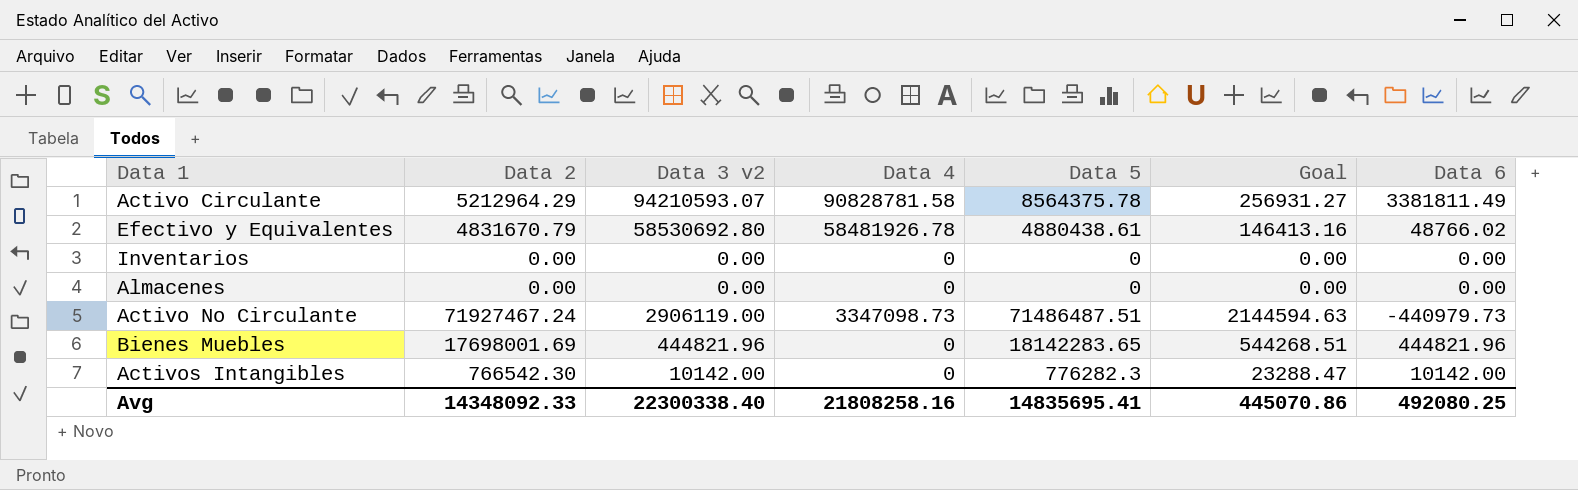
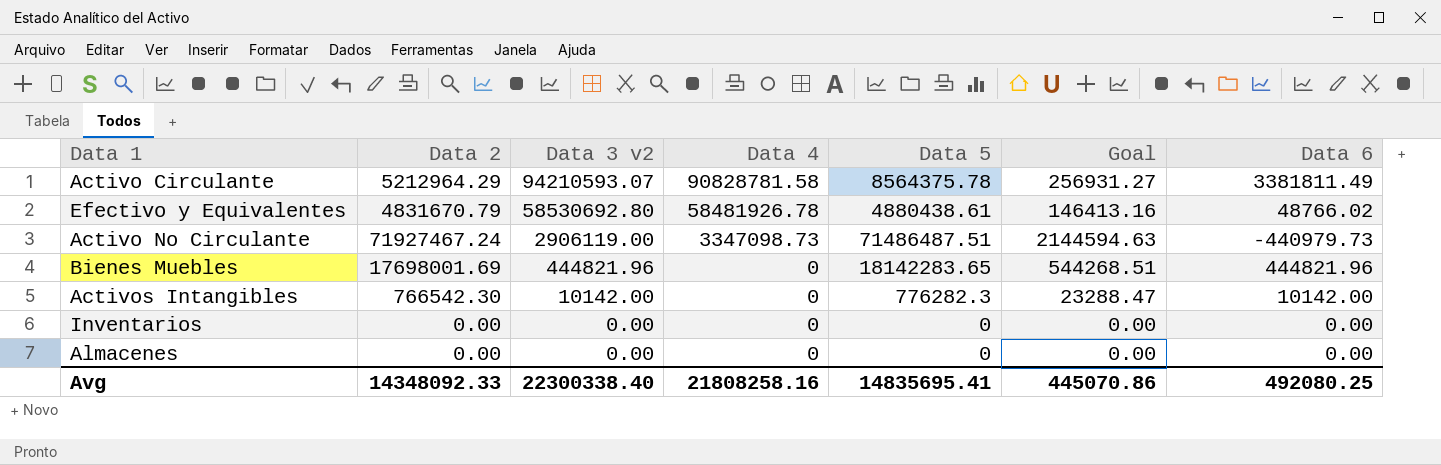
row order: none -> Data 3 v2 descending

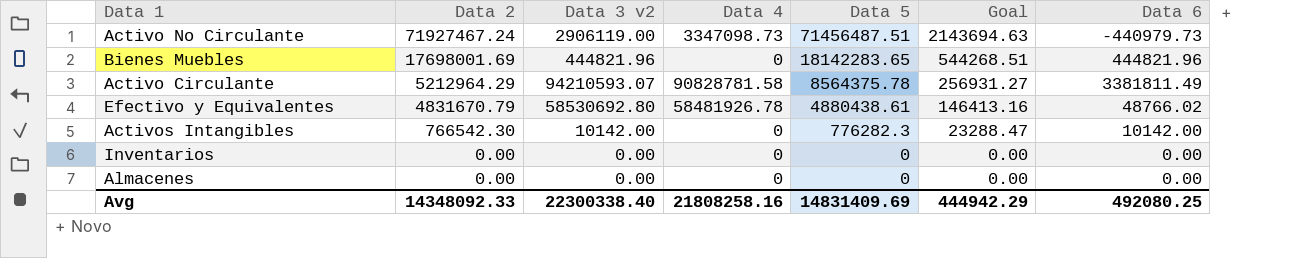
row order: Data 3 v2 descending -> Data 2 descending
Activo No Circulante | Data 5: 71486487.51 -> 71456487.51
Activo No Circulante | Goal: 2144594.63 -> 2143694.63
Avg | Data 5: 14835695.41 -> 14831409.69
Avg | Goal: 445070.86 -> 444942.29

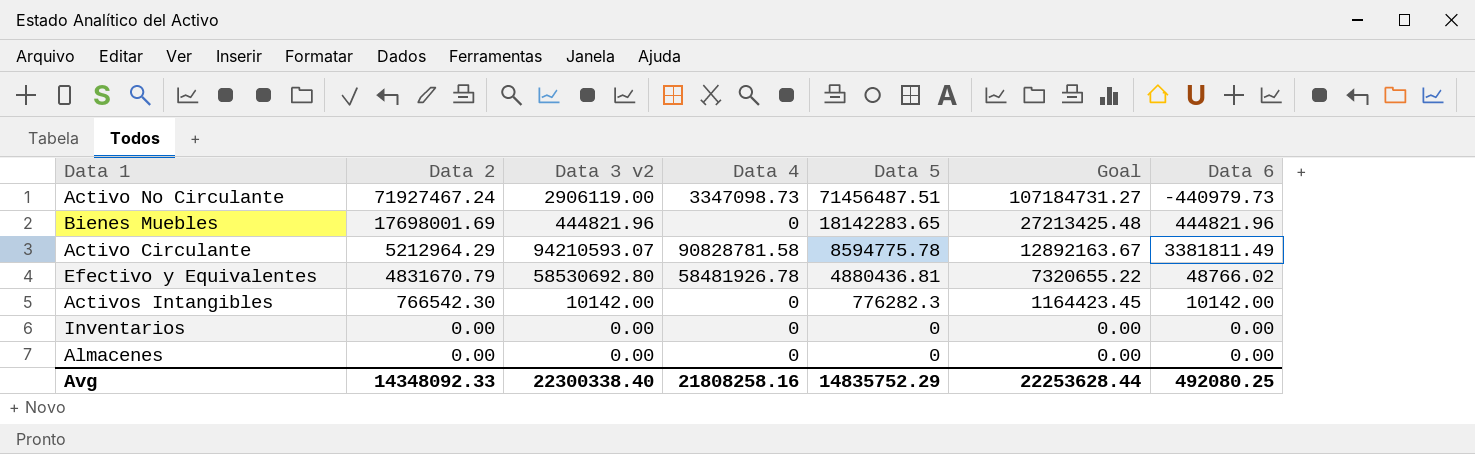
column Goal | formula: [Data 5] * 0.03 -> [Data 5] * 1.5
Activo Circulante | Data 5: 8564375.78 -> 8594775.78
Efectivo y Equivalentes | Data 5: 4880438.61 -> 4880436.81
Avg | Data 5: 14831409.69 -> 14835752.29
Avg | Goal: 444942.29 -> 22253628.44

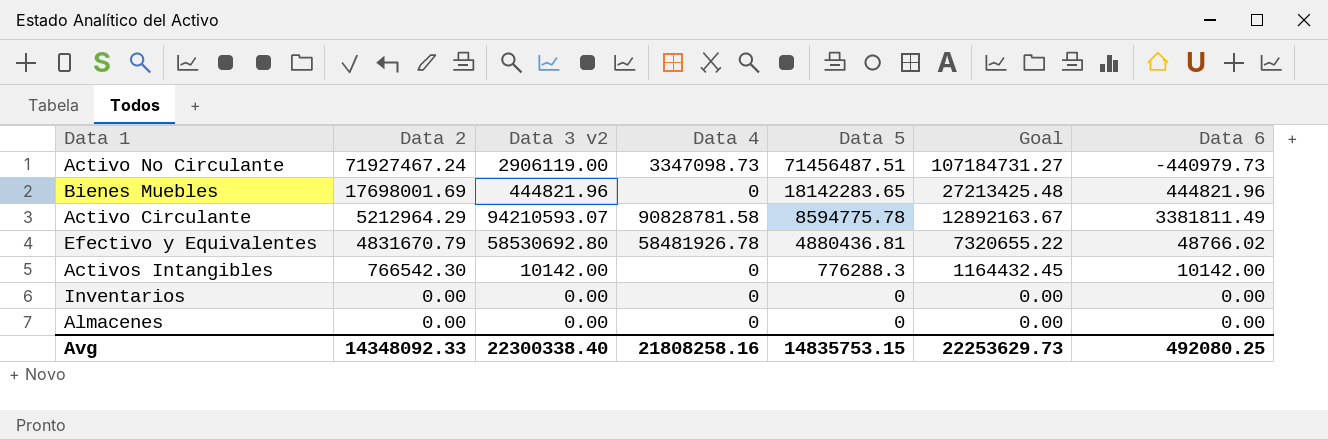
Activos Intangibles | Data 5: 776282.3 -> 776288.3
Activos Intangibles | Goal: 1164423.45 -> 1164432.45
Avg | Data 5: 14835752.29 -> 14835753.15
Avg | Goal: 22253628.44 -> 22253629.73

